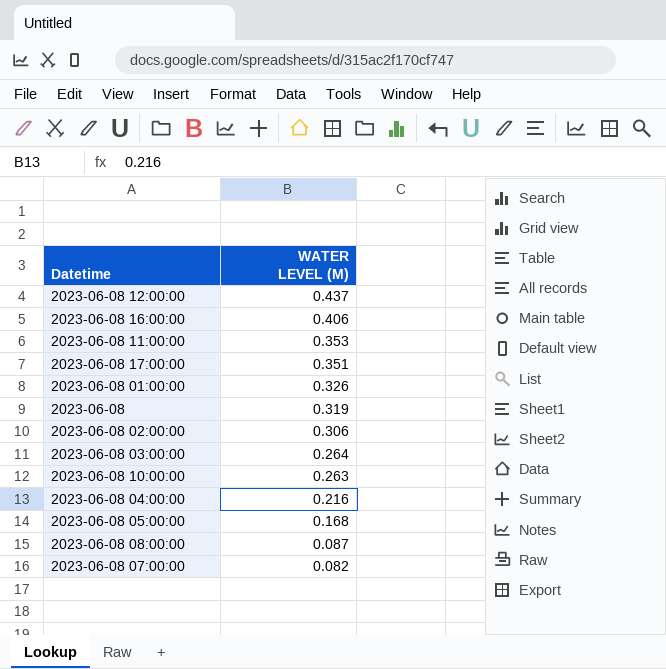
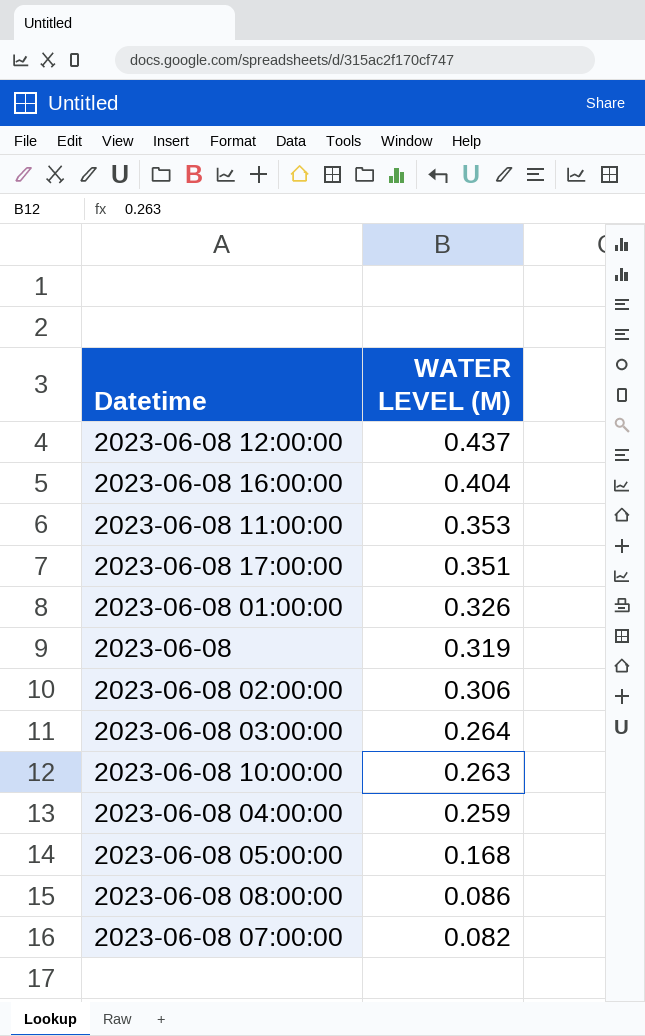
2023-06-08 16:00:00 | WATER LEVEL (M): 0.406 -> 0.404
2023-06-08 04:00:00 | WATER LEVEL (M): 0.216 -> 0.259
2023-06-08 08:00:00 | WATER LEVEL (M): 0.087 -> 0.086

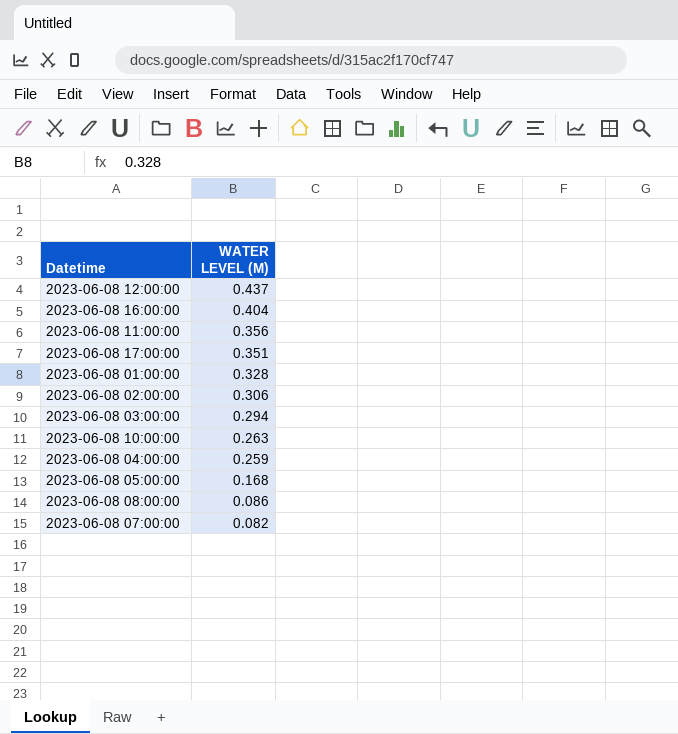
row 2023-06-08: 0.319 -> none
2023-06-08 11:00:00 | WATER LEVEL (M): 0.353 -> 0.356
2023-06-08 01:00:00 | WATER LEVEL (M): 0.326 -> 0.328
2023-06-08 03:00:00 | WATER LEVEL (M): 0.264 -> 0.294

